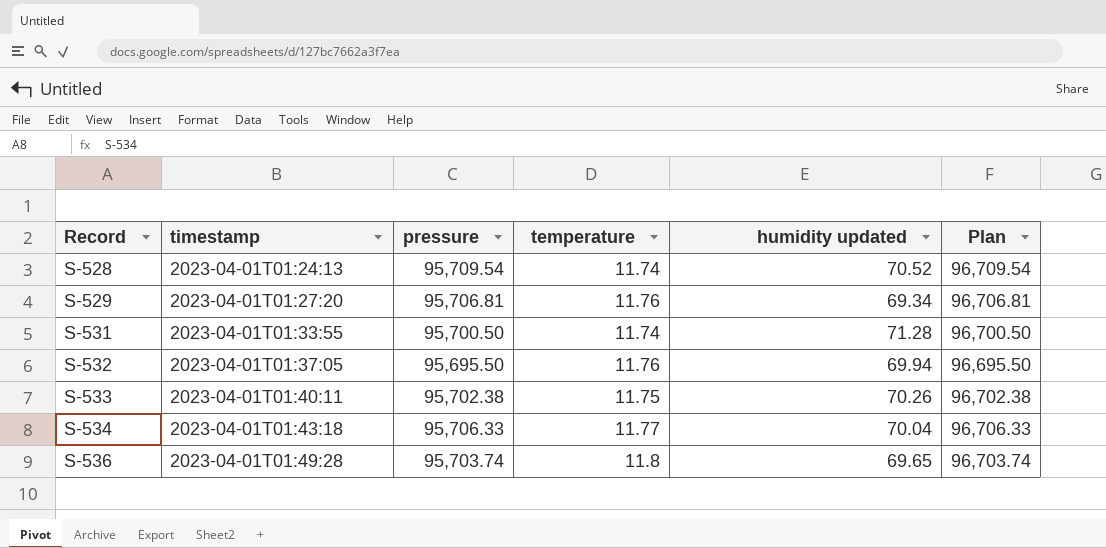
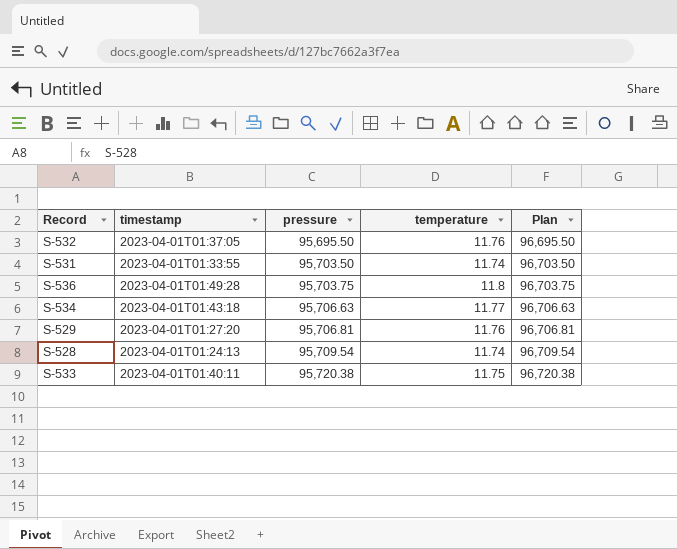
row order: Record ascending -> pressure ascending
column humidity updated | position: 5 -> none
S-531 | pressure: 95,700.50 -> 95,703.50
S-531 | Plan: 96,700.50 -> 96,703.50
S-536 | pressure: 95,703.74 -> 95,703.75
S-536 | Plan: 96,703.74 -> 96,703.75
S-534 | pressure: 95,706.33 -> 95,706.63
S-534 | Plan: 96,706.33 -> 96,706.63
S-533 | pressure: 95,702.38 -> 95,720.38
S-533 | Plan: 96,702.38 -> 96,720.38

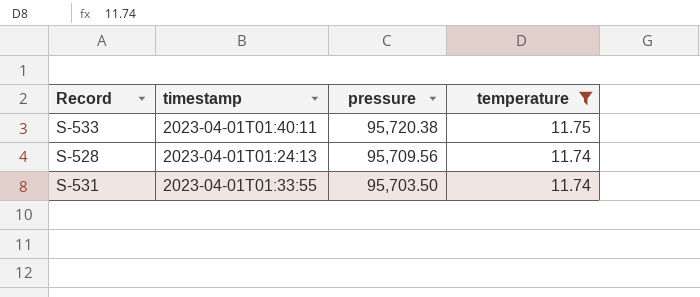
filter: none -> temperature <= 11.75
row order: pressure ascending -> pressure descending
column Plan | formula: [pressure] + 1000 -> none
S-528 | pressure: 95,709.54 -> 95,709.56

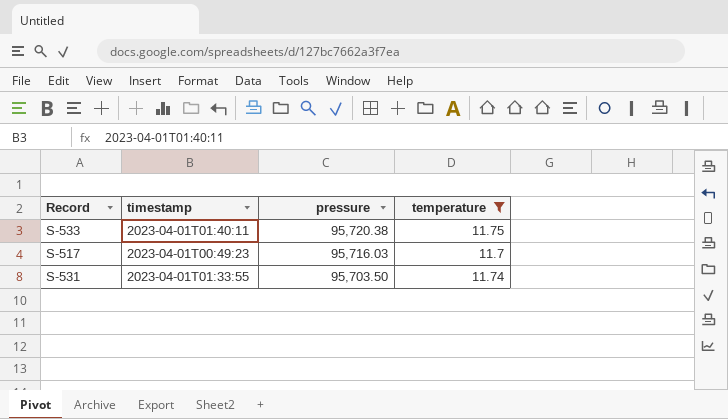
row S-528: 2023-04-01T01:24:13 | 95,709.56 | 11.74 -> none
row S-517: none -> 2023-04-01T00:49:23 | 95,716.03 | 11.7

